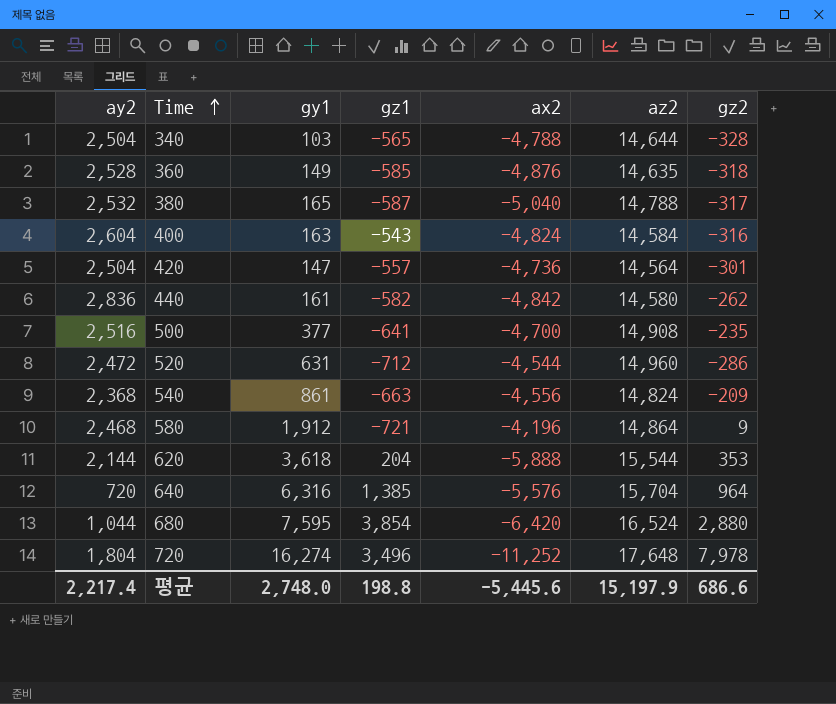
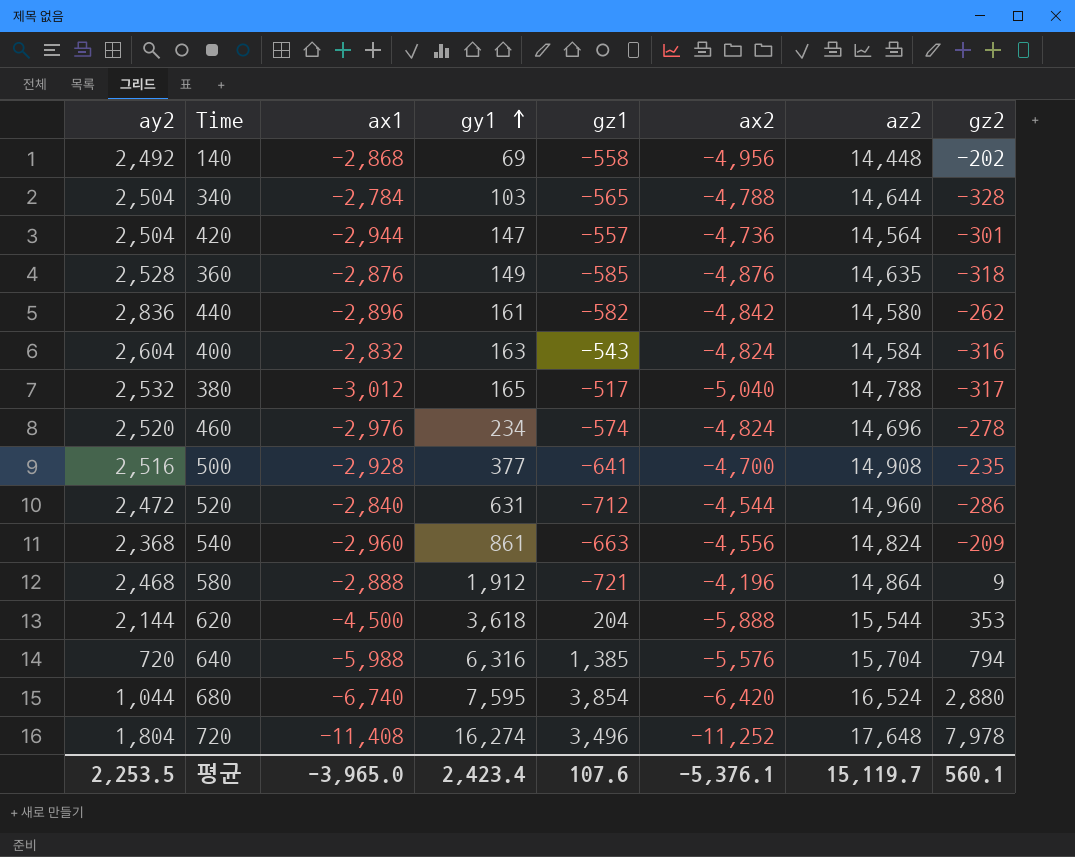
row order: Time ascending -> gy1 ascending
column ax1 | position: none -> 3
row 140: none -> 2,492 | -2,868 | 69 | -558 | -4,956 | 14,448 | -202
380 | gz1: -587 -> -517
row 460: none -> 2,520 | -2,976 | 234 | -574 | -4,824 | 14,696 | -278
640 | gz2: 964 -> 794
평균 | ay2: 2,217.4 -> 2,253.5
평균 | gy1: 2,748.0 -> 2,423.4
평균 | gz1: 198.8 -> 107.6
평균 | ax2: -5,445.6 -> -5,376.1
평균 | az2: 15,197.9 -> 15,119.7
평균 | gz2: 686.6 -> 560.1

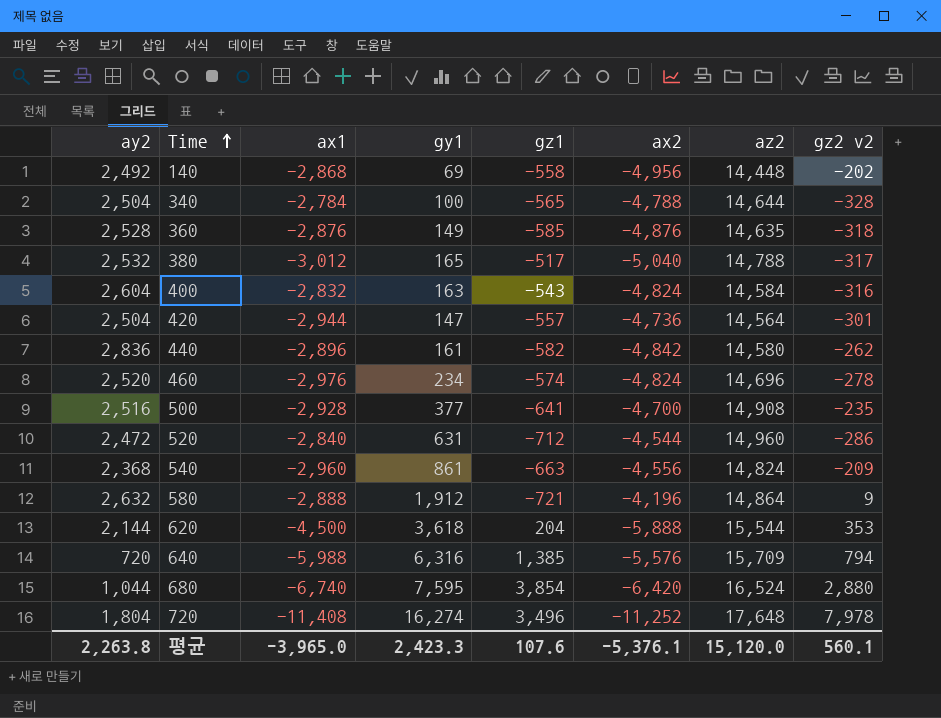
row order: gy1 ascending -> Time ascending
column name: gz2 -> gz2 v2
340 | gy1: 103 -> 100
580 | ay2: 2,468 -> 2,632
640 | az2: 15,704 -> 15,709
평균 | ay2: 2,253.5 -> 2,263.8
평균 | gy1: 2,423.4 -> 2,423.3
평균 | az2: 15,119.7 -> 15,120.0

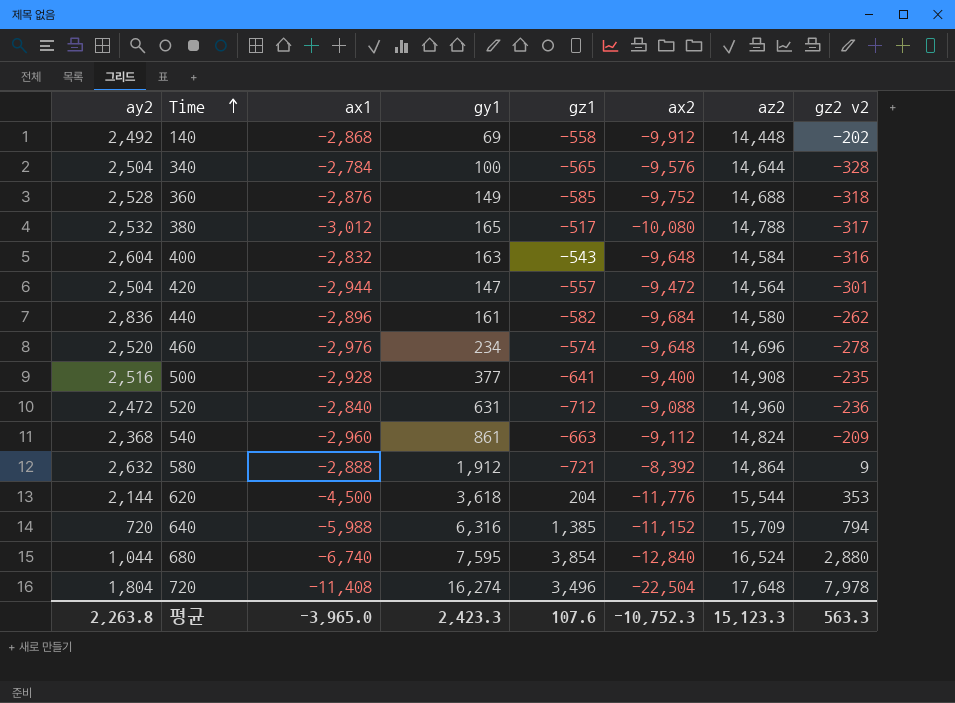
140 | ax2: -4,956 -> -9,912
340 | ax2: -4,788 -> -9,576
360 | ax2: -4,876 -> -9,752
360 | az2: 14,635 -> 14,688
380 | ax2: -5,040 -> -10,080
400 | ax2: -4,824 -> -9,648
420 | ax2: -4,736 -> -9,472
440 | ax2: -4,842 -> -9,684
460 | ax2: -4,824 -> -9,648
500 | ax2: -4,700 -> -9,400
520 | ax2: -4,544 -> -9,088
520 | gz2 v2: -286 -> -236
540 | ax2: -4,556 -> -9,112
580 | ax2: -4,196 -> -8,392
620 | ax2: -5,888 -> -11,776
640 | ax2: -5,576 -> -11,152
680 | ax2: -6,420 -> -12,840
720 | ax2: -11,252 -> -22,504
평균 | ax2: -5,376.1 -> -10,752.3
평균 | az2: 15,120.0 -> 15,123.3
평균 | gz2 v2: 560.1 -> 563.3

